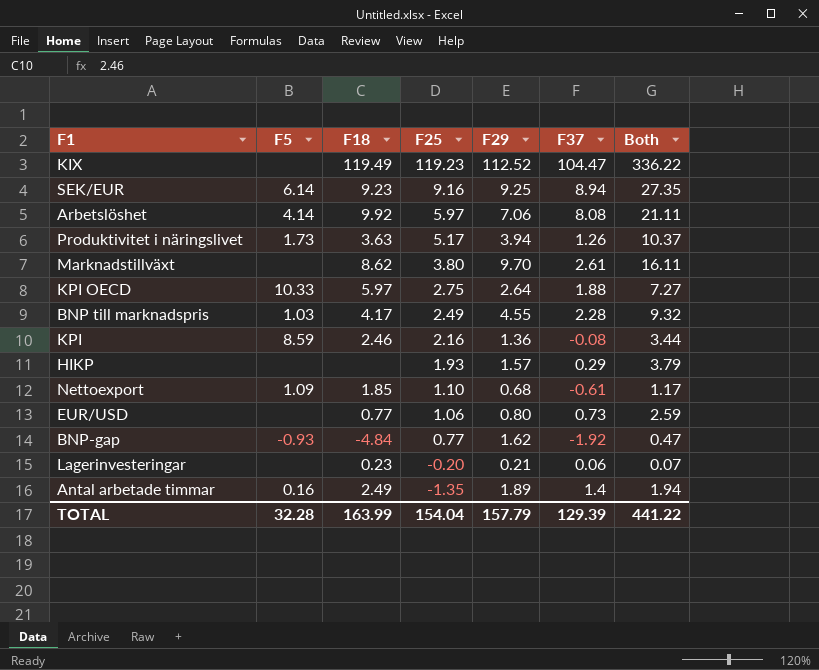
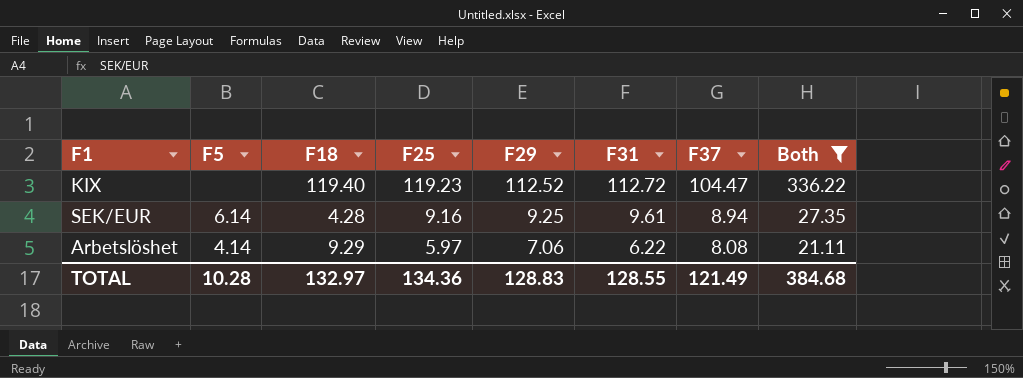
filter: none -> Both >= 21.11
column F31 | position: none -> 6
KIX | F18: 119.49 -> 119.40
SEK/EUR | F18: 9.23 -> 4.28
Arbetslöshet | F18: 9.92 -> 9.29
TOTAL | F5: 32.28 -> 10.28
TOTAL | F18: 163.99 -> 132.97
TOTAL | F25: 154.04 -> 134.36
TOTAL | F29: 157.79 -> 128.83
TOTAL | F37: 129.39 -> 121.49
TOTAL | Both: 441.22 -> 384.68

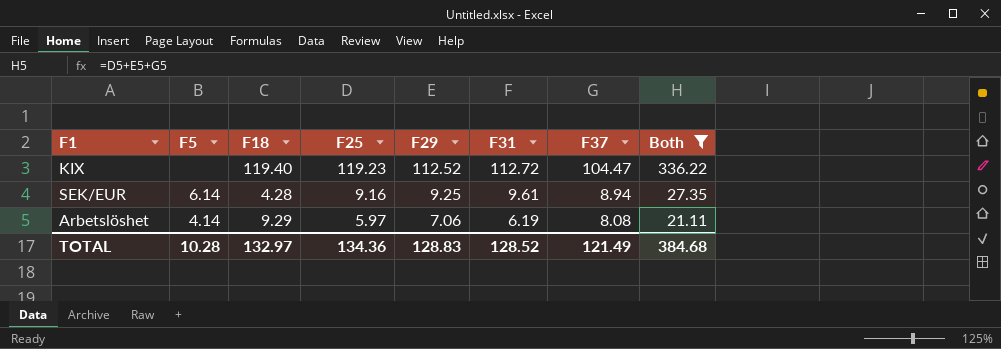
Arbetslöshet | F31: 6.22 -> 6.19
TOTAL | F31: 128.55 -> 128.52

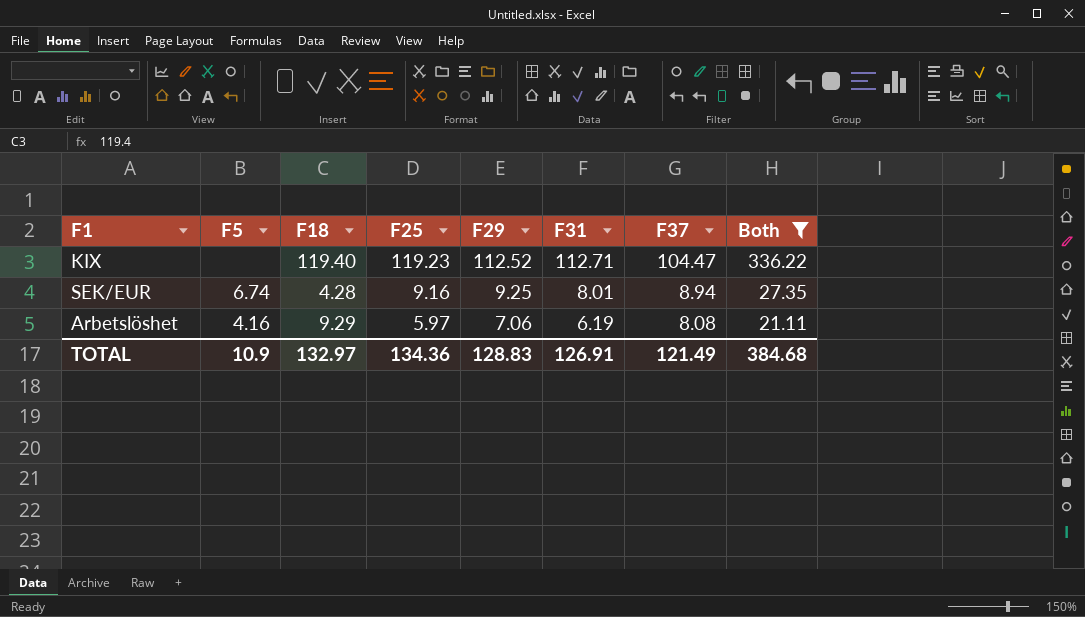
KIX | F31: 112.72 -> 112.71
SEK/EUR | F5: 6.14 -> 6.74
SEK/EUR | F31: 9.61 -> 8.01
Arbetslöshet | F5: 4.14 -> 4.16
TOTAL | F5: 10.28 -> 10.9
TOTAL | F31: 128.52 -> 126.91

